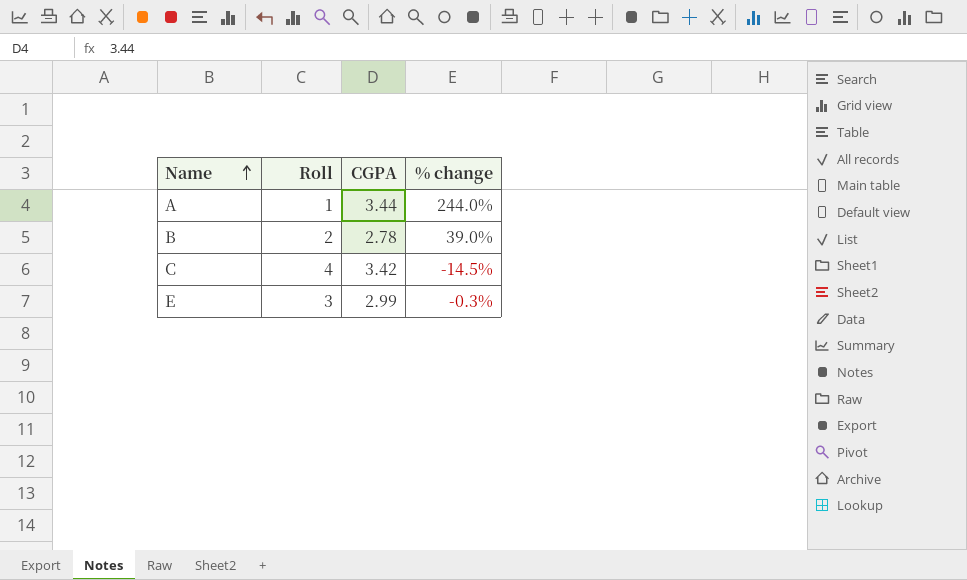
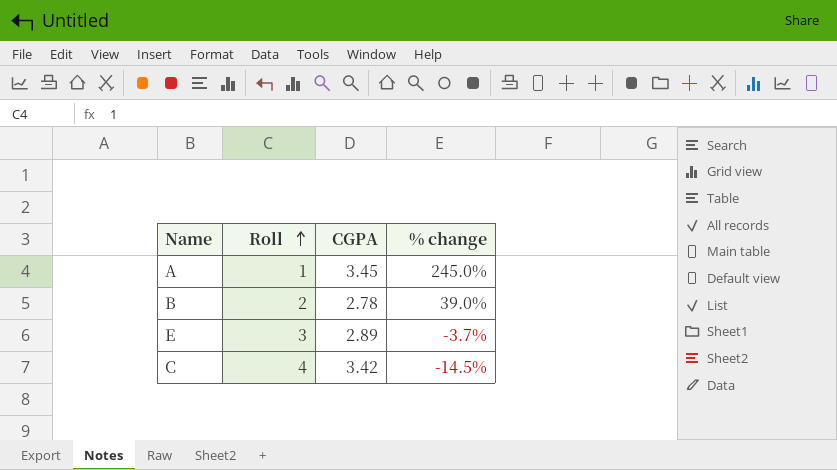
row order: Name ascending -> Roll ascending
A | CGPA: 3.44 -> 3.45
A | % change: 244.0% -> 245.0%
E | CGPA: 2.99 -> 2.89
E | % change: -0.3% -> -3.7%

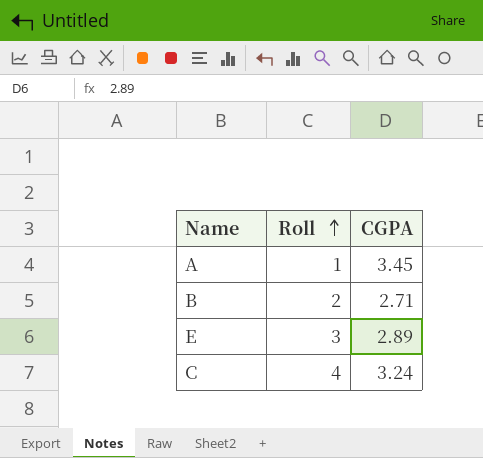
column % change | formula: ([CGPA] - [Roll]) / [Roll] -> none
B | CGPA: 2.78 -> 2.71
C | CGPA: 3.42 -> 3.24

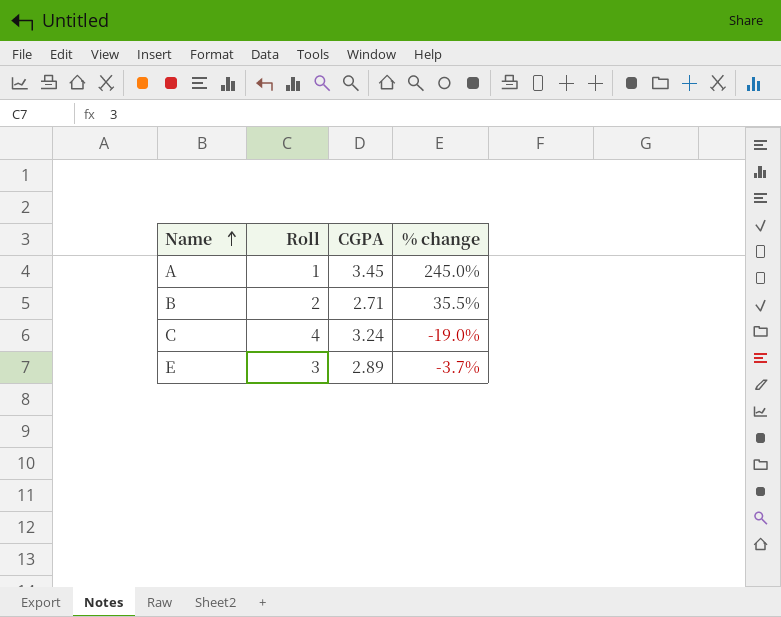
row order: Roll ascending -> Name ascending
column % change | formula: none -> ([CGPA] - [Roll]) / [Roll]

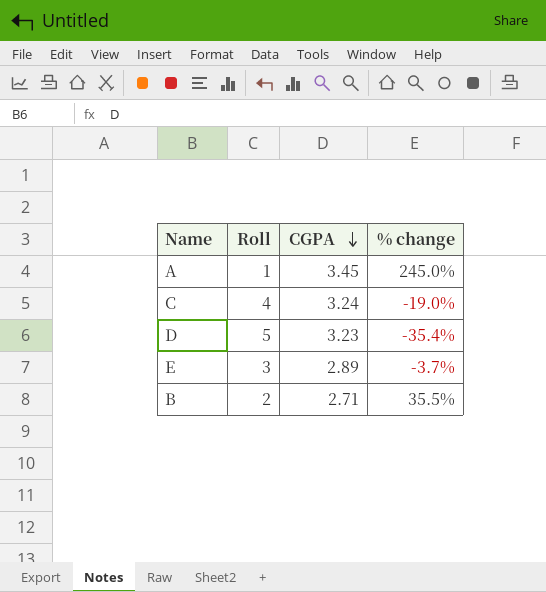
row order: Name ascending -> CGPA descending
row D: none -> 5 | 3.23 | -35.4%

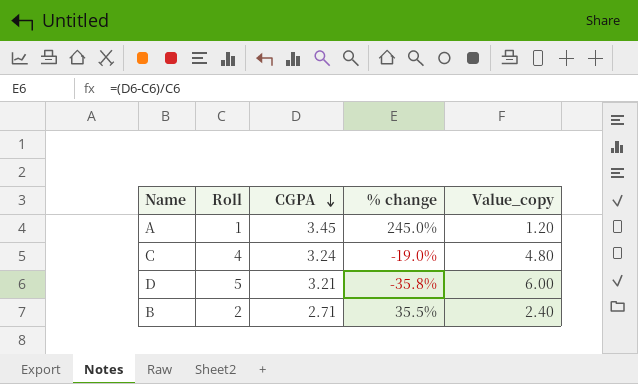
column Value_copy | formula: none -> [Roll] * 1.2
row E: 3 | 2.89 | -3.7% -> none
D | CGPA: 3.23 -> 3.21
D | % change: -35.4% -> -35.8%

